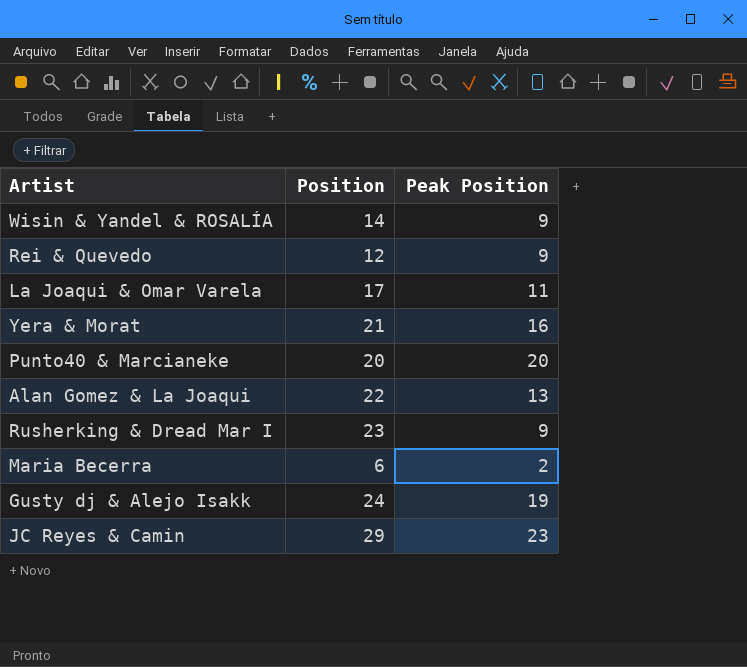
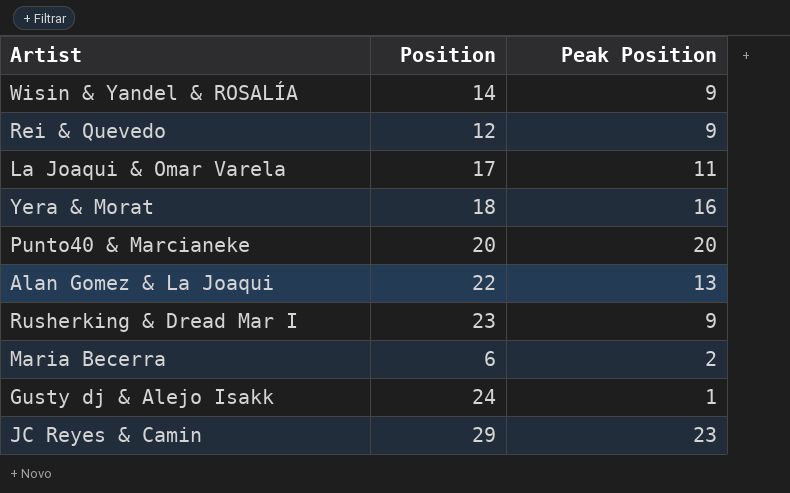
Yera & Morat | Position: 21 -> 18
Gusty dj & Alejo Isakk | Peak Position: 19 -> 1

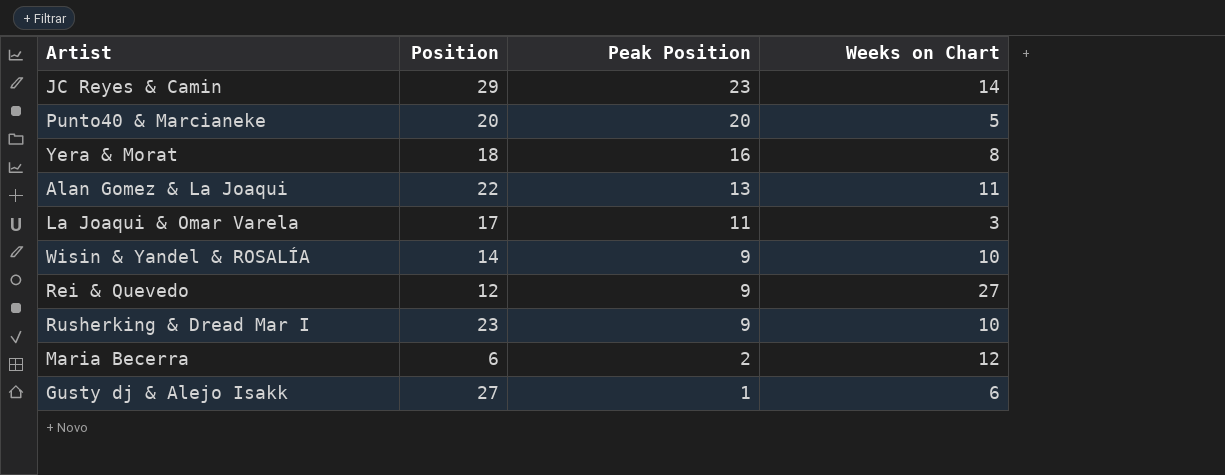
row order: none -> Peak Position descending
column Weeks on Chart | position: none -> 4
Gusty dj & Alejo Isakk | Position: 24 -> 27

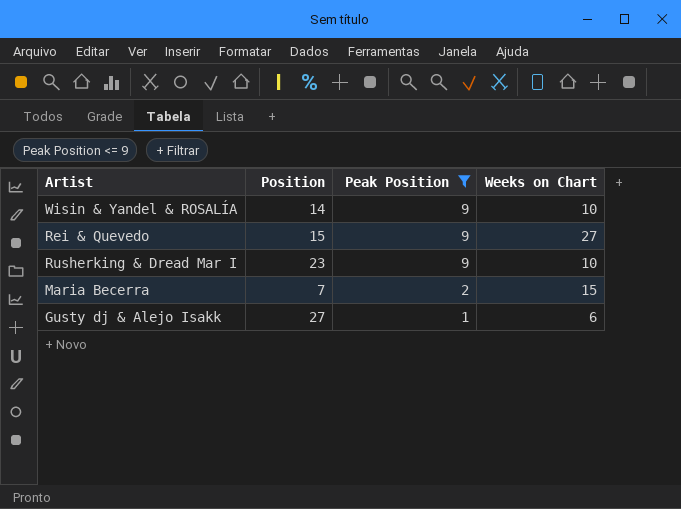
filter: none -> Peak Position <= 9
Rei & Quevedo | Position: 12 -> 15
Maria Becerra | Position: 6 -> 7
Maria Becerra | Weeks on Chart: 12 -> 15

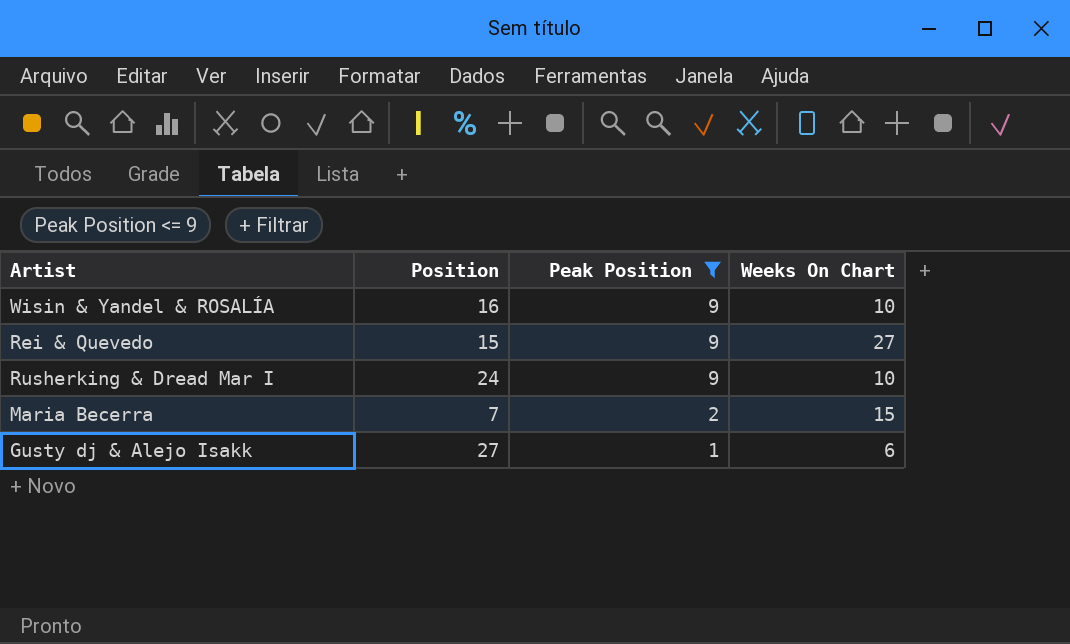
column name: Weeks on Chart -> Weeks On Chart
Wisin & Yandel & ROSALÍA | Position: 14 -> 16
Rusherking & Dread Mar I | Position: 23 -> 24

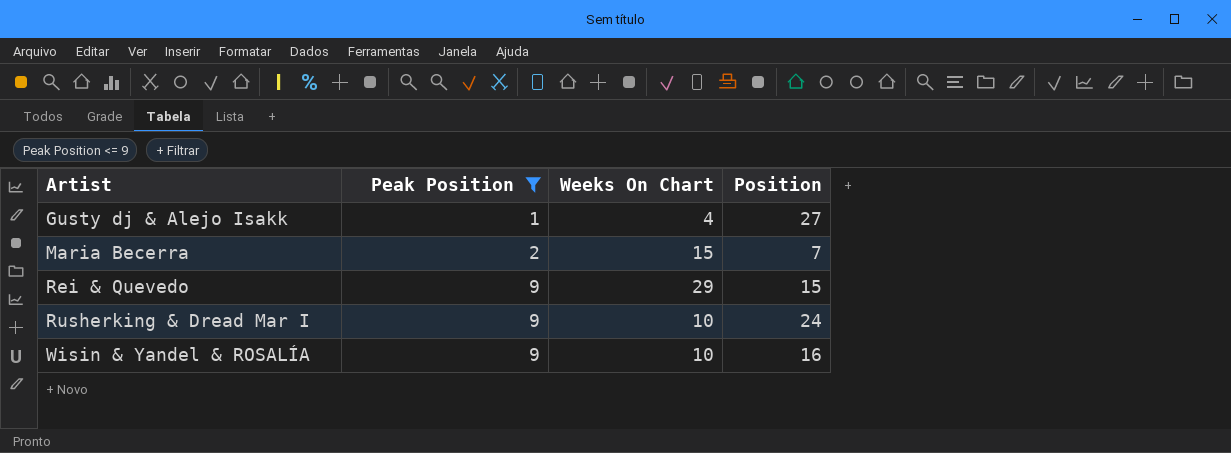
row order: Peak Position descending -> Artist ascending
column Position | position: 2 -> 4
Gusty dj & Alejo Isakk | Weeks On Chart: 6 -> 4
Rei & Quevedo | Weeks On Chart: 27 -> 29

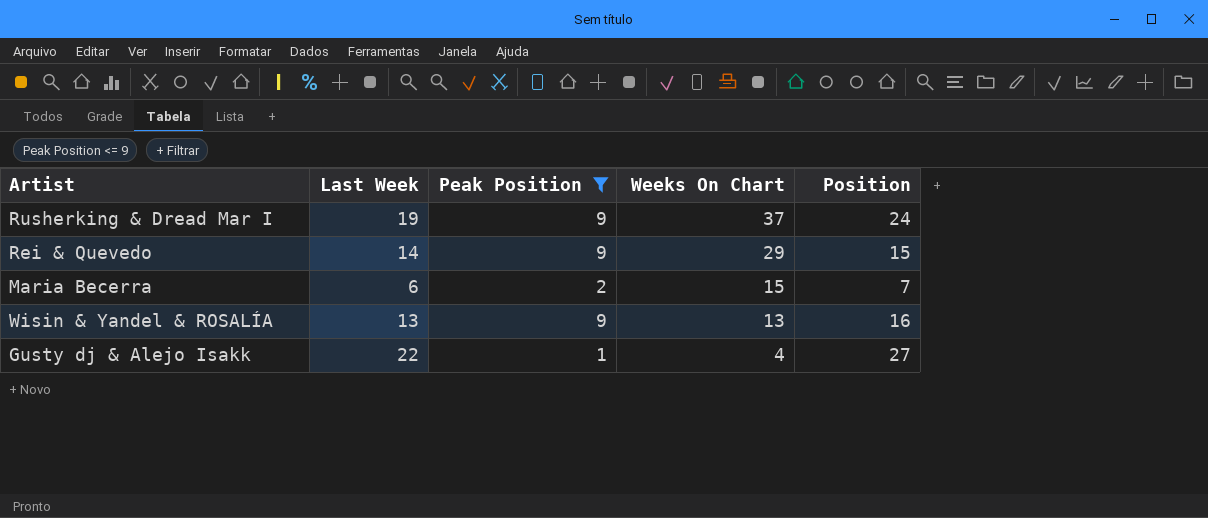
row order: Artist ascending -> Weeks On Chart descending
column Last Week | position: none -> 2
Rusherking & Dread Mar I | Weeks On Chart: 10 -> 37
Wisin & Yandel & ROSALÍA | Weeks On Chart: 10 -> 13

